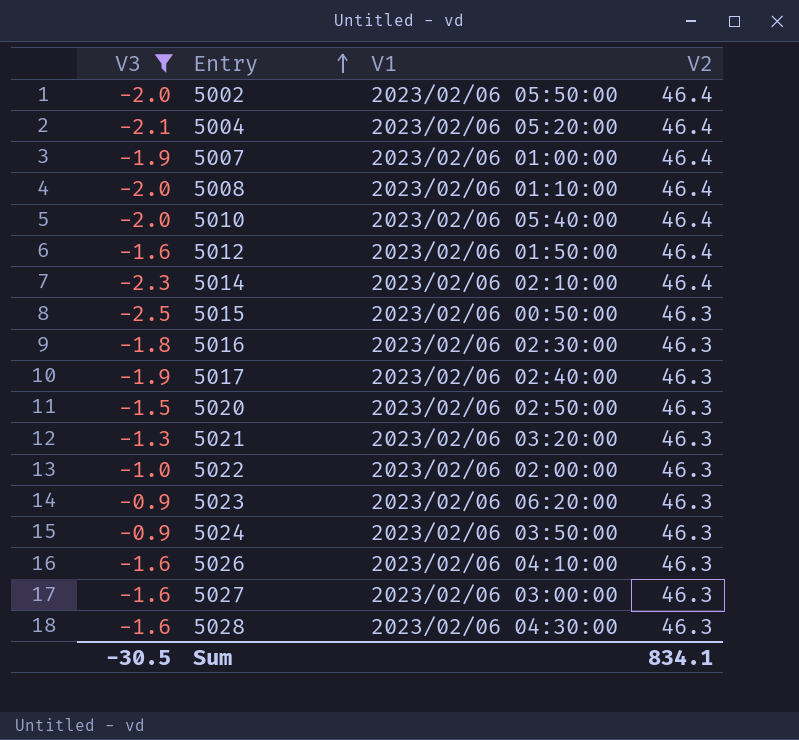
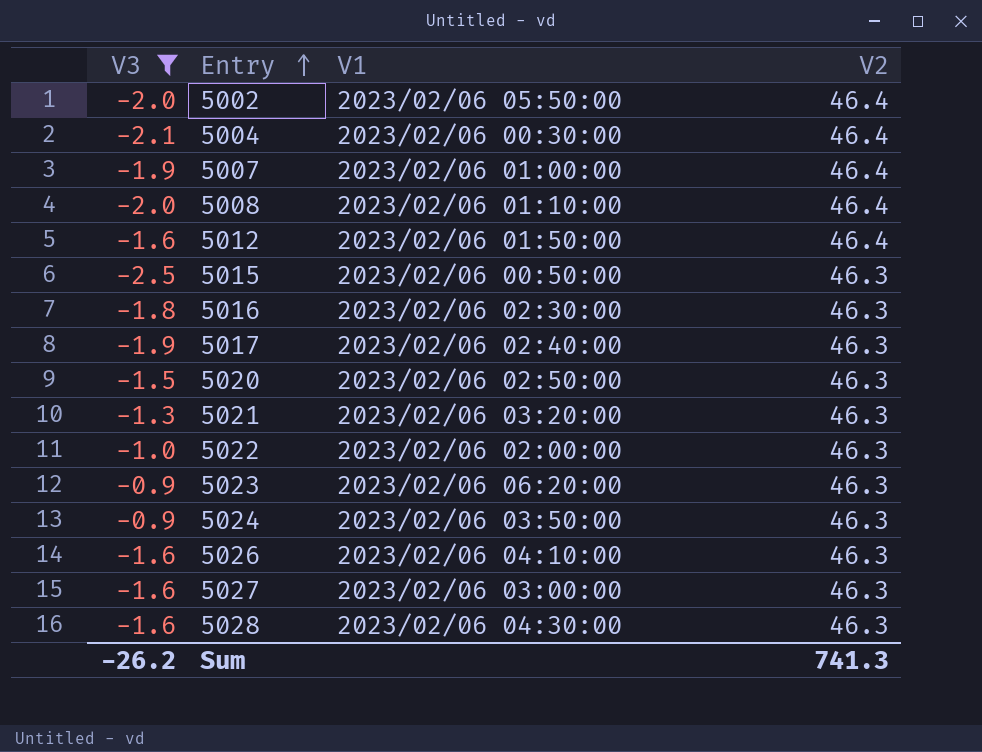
row 5010: -2.0 | 2023/02/06 05:40:00 | 46.4 -> none
row 5014: -2.3 | 2023/02/06 02:10:00 | 46.4 -> none
5004 | V1: 2023/02/06 05:20:00 -> 2023/02/06 00:30:00
Sum | V3: -30.5 -> -26.2
Sum | V2: 834.1 -> 741.3

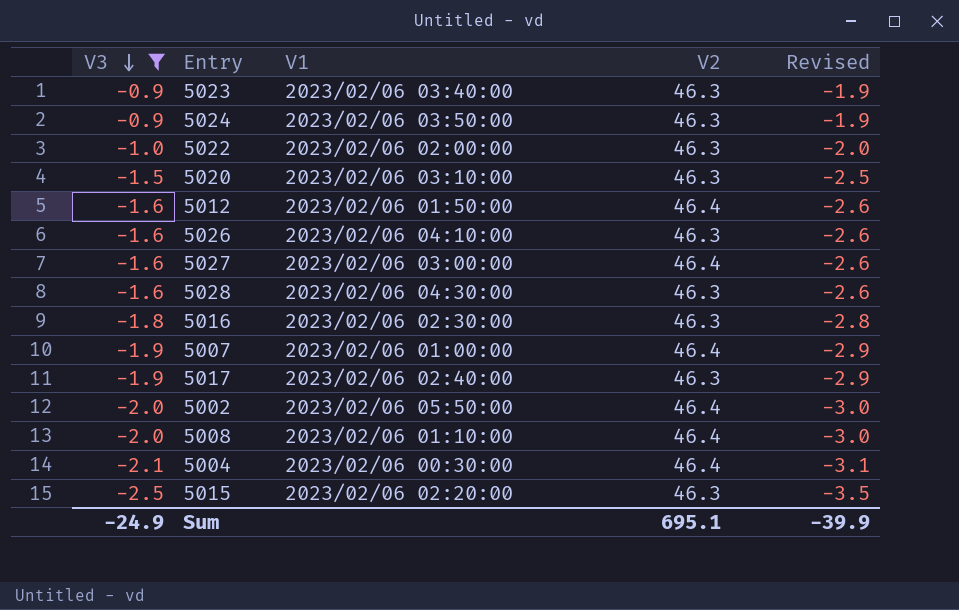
row order: Entry ascending -> V3 descending
column Revised | formula: none -> [V3] - 1
row 5021: -1.3 | 2023/02/06 03:20:00 | 46.3 -> none
5023 | V1: 2023/02/06 06:20:00 -> 2023/02/06 03:40:00
5020 | V1: 2023/02/06 02:50:00 -> 2023/02/06 03:10:00
5027 | V2: 46.3 -> 46.4
5015 | V1: 2023/02/06 00:50:00 -> 2023/02/06 02:20:00
Sum | V3: -26.2 -> -24.9
Sum | V2: 741.3 -> 695.1

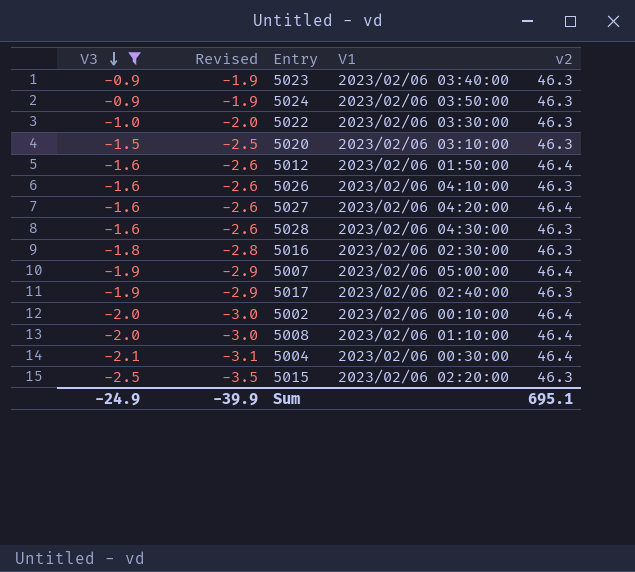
column Revised | position: 5 -> 2
column name: V2 -> v2
5022 | V1: 2023/02/06 02:00:00 -> 2023/02/06 03:30:00
5027 | V1: 2023/02/06 03:00:00 -> 2023/02/06 04:20:00
5007 | V1: 2023/02/06 01:00:00 -> 2023/02/06 05:00:00
5002 | V1: 2023/02/06 05:50:00 -> 2023/02/06 00:10:00

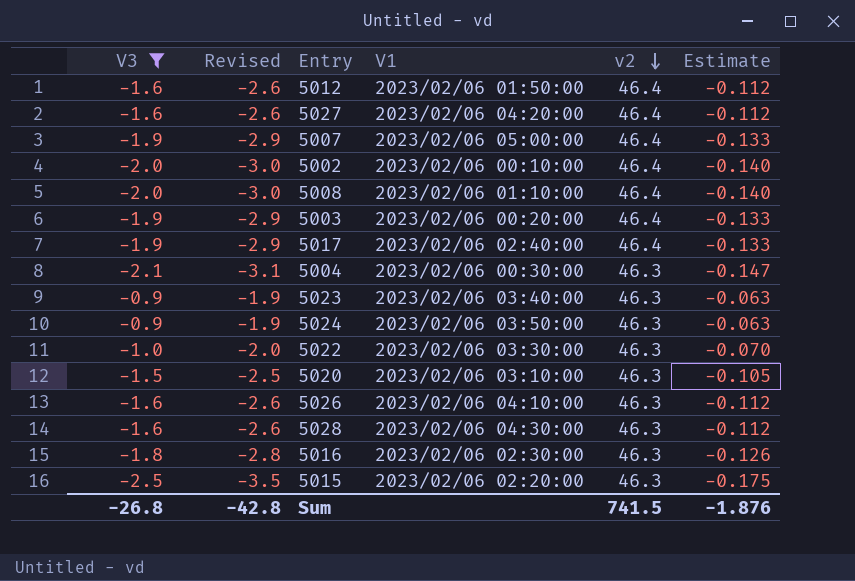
row order: V3 descending -> v2 descending
column Estimate | formula: none -> [V3] * 0.07
row 5003: none -> -1.9 | -2.9 | 2023/02/06 00:20:00 | 46.4 | -0.133
5017 | v2: 46.3 -> 46.4
5004 | v2: 46.4 -> 46.3
Sum | V3: -24.9 -> -26.8
Sum | Revised: -39.9 -> -42.8
Sum | v2: 695.1 -> 741.5

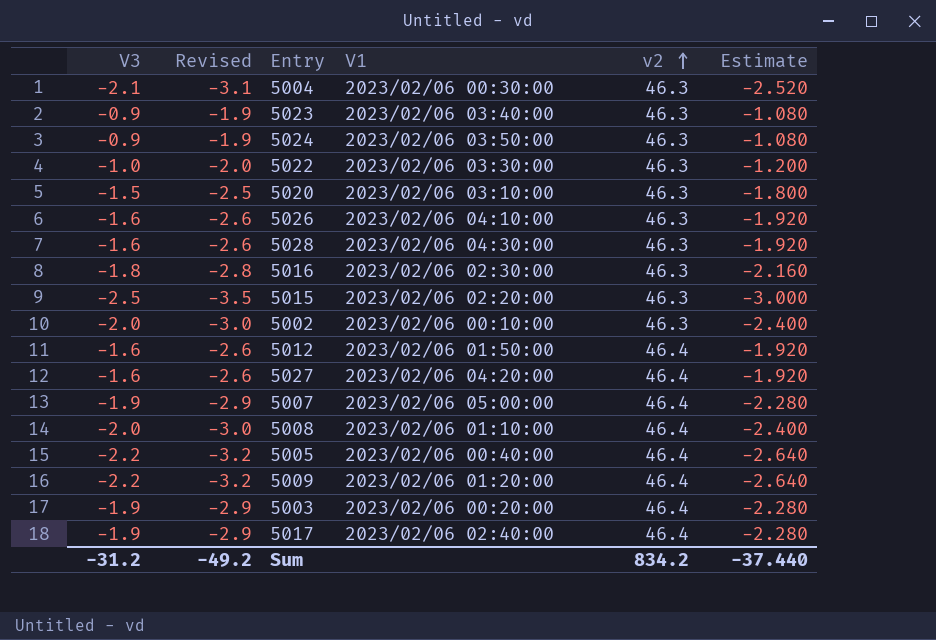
filter: V3 != -2.2 -> none
row order: v2 descending -> v2 ascending
column Estimate | formula: [V3] * 0.07 -> [V3] * 1.2
5002 | v2: 46.4 -> 46.3
Sum | V3: -26.8 -> -31.2
Sum | Revised: -42.8 -> -49.2
Sum | v2: 741.5 -> 834.2
Sum | Estimate: -1.876 -> -37.440

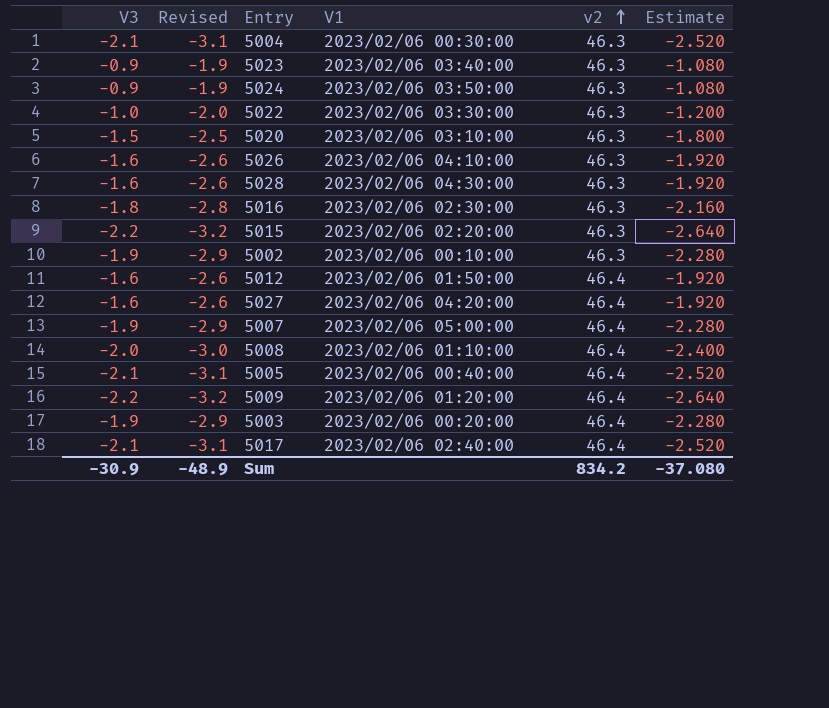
5015 | V3: -2.5 -> -2.2
5015 | Revised: -3.5 -> -3.2
5015 | Estimate: -3.000 -> -2.640
5002 | V3: -2.0 -> -1.9
5002 | Revised: -3.0 -> -2.9
5002 | Estimate: -2.400 -> -2.280
5005 | V3: -2.2 -> -2.1
5005 | Revised: -3.2 -> -3.1
5005 | Estimate: -2.640 -> -2.520
5017 | V3: -1.9 -> -2.1
5017 | Revised: -2.9 -> -3.1
5017 | Estimate: -2.280 -> -2.520
Sum | V3: -31.2 -> -30.9
Sum | Revised: -49.2 -> -48.9
Sum | Estimate: -37.440 -> -37.080

